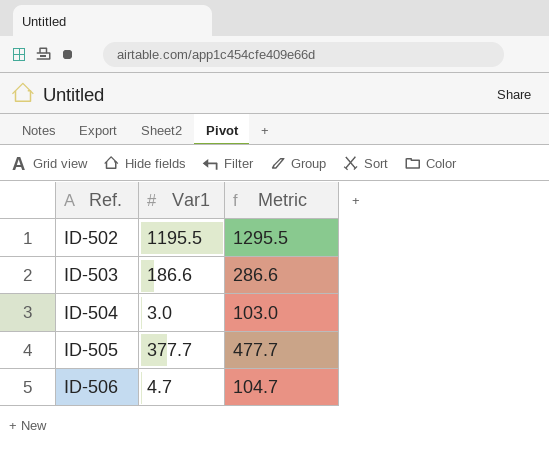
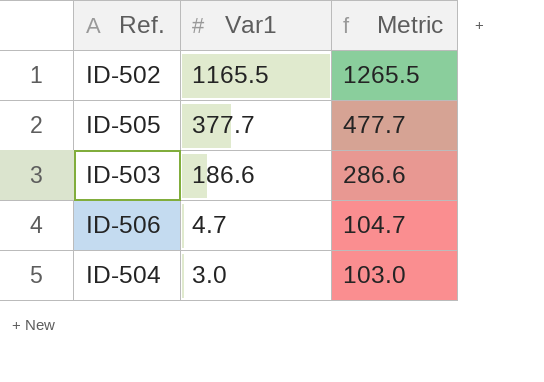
row order: Ref. ascending -> Var1 descending
ID-502 | Var1: 1195.5 -> 1165.5
ID-502 | Metric: 1295.5 -> 1265.5

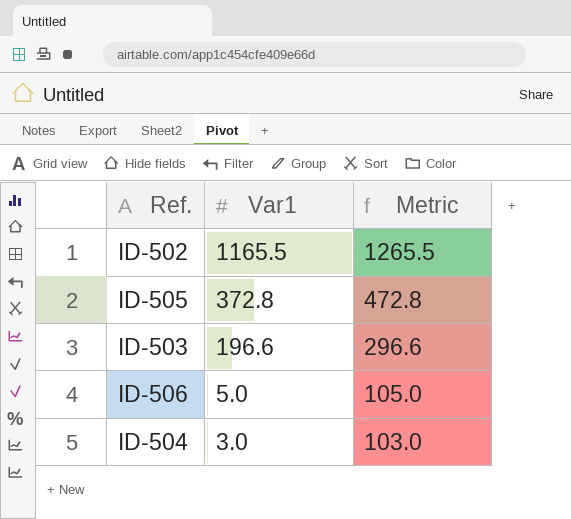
ID-505 | Var1: 377.7 -> 372.8
ID-505 | Metric: 477.7 -> 472.8
ID-503 | Var1: 186.6 -> 196.6
ID-503 | Metric: 286.6 -> 296.6
ID-506 | Var1: 4.7 -> 5.0
ID-506 | Metric: 104.7 -> 105.0

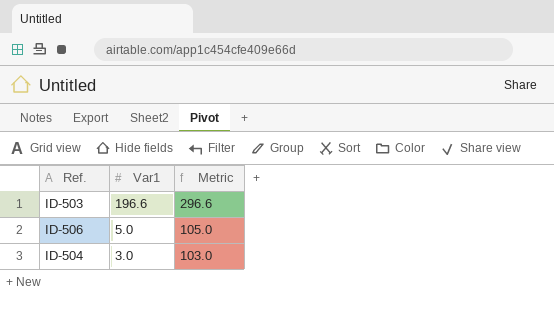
row ID-502: 1165.5 | 1265.5 -> none
row ID-505: 372.8 | 472.8 -> none

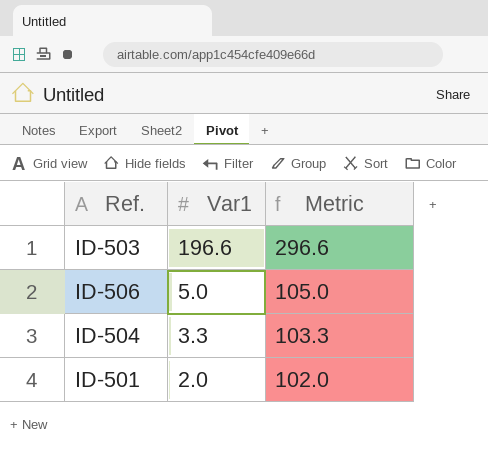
ID-504 | Var1: 3.0 -> 3.3
ID-504 | Metric: 103.0 -> 103.3
row ID-501: none -> 2.0 | 102.0

